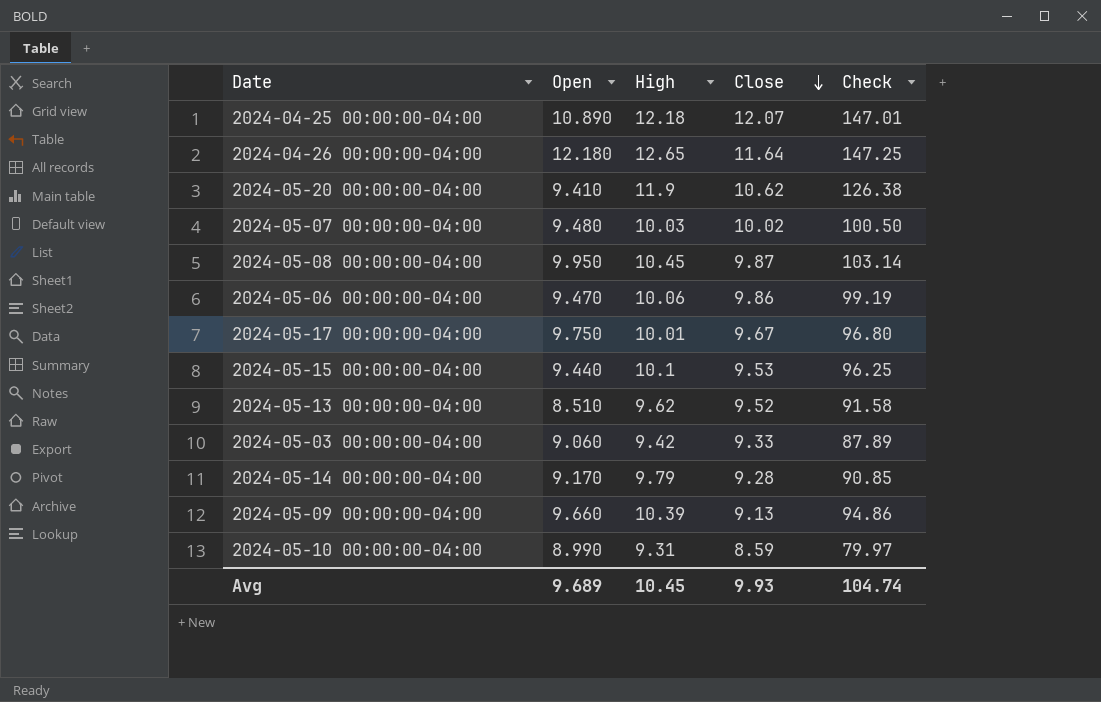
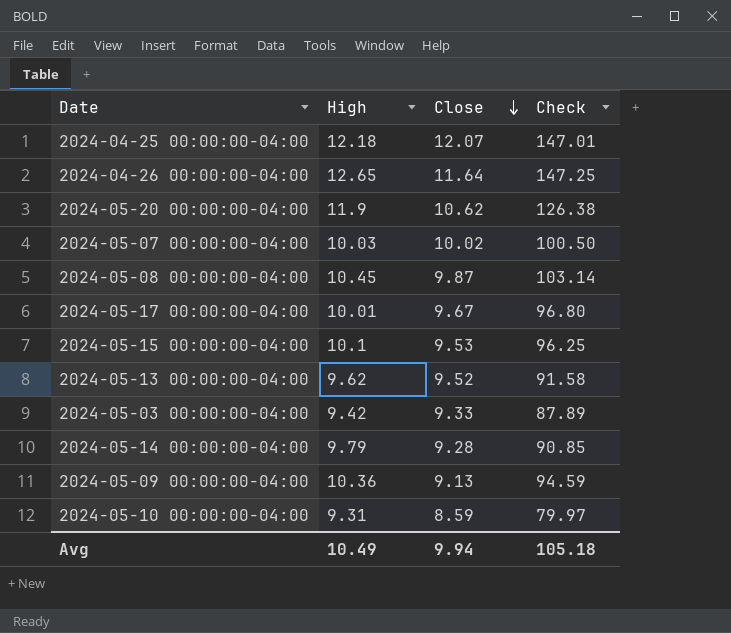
column Open | position: 2 -> none
row 2024-05-06 00:00:00-04:00: 9.470 | 10.06 | 9.86 | 99.19 -> none
2024-05-09 00:00:00-04:00 | High: 10.39 -> 10.36
2024-05-09 00:00:00-04:00 | Check: 94.86 -> 94.59
Avg | High: 10.45 -> 10.49
Avg | Close: 9.93 -> 9.94
Avg | Check: 104.74 -> 105.18

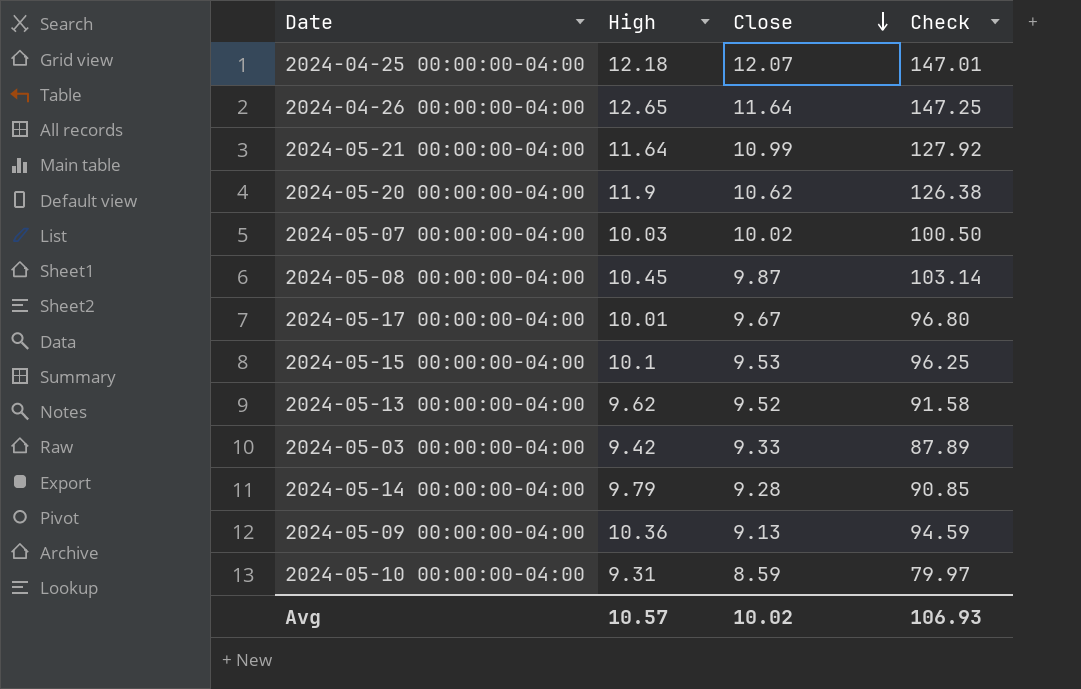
row 2024-05-21 00:00:00-04:00: none -> 11.64 | 10.99 | 127.92
Avg | High: 10.49 -> 10.57
Avg | Close: 9.94 -> 10.02
Avg | Check: 105.18 -> 106.93

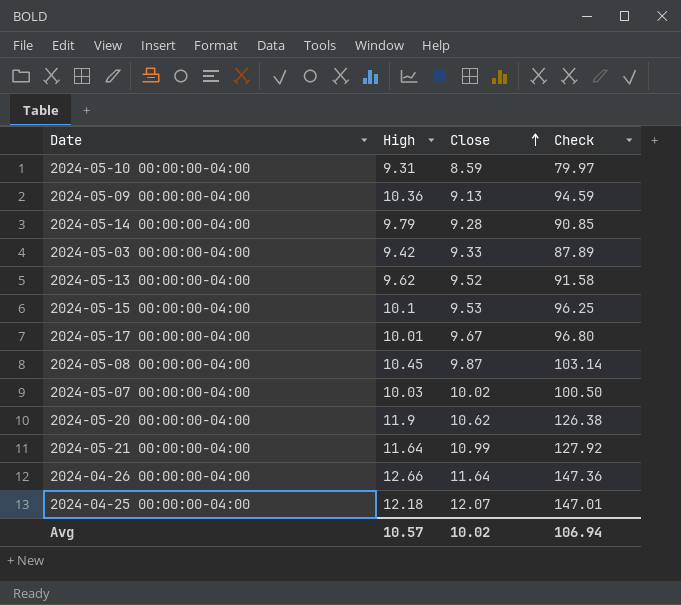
row order: Close descending -> Close ascending
2024-04-26 00:00:00-04:00 | High: 12.65 -> 12.66
2024-04-26 00:00:00-04:00 | Check: 147.25 -> 147.36
Avg | Check: 106.93 -> 106.94

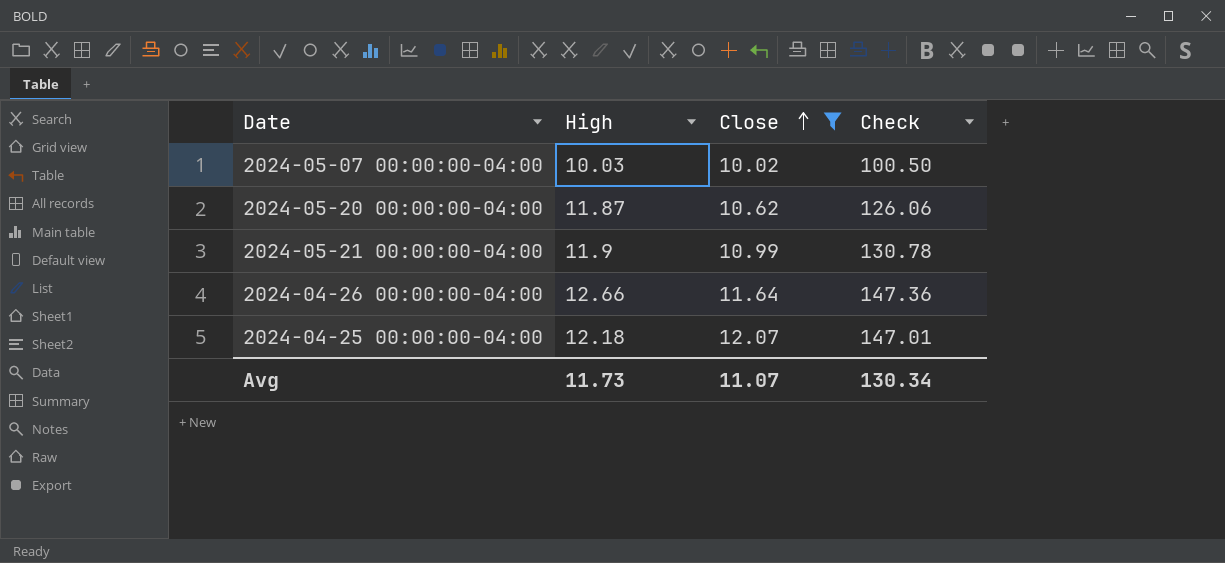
filter: none -> Close >= 10.02
2024-05-20 00:00:00-04:00 | High: 11.9 -> 11.87
2024-05-20 00:00:00-04:00 | Check: 126.38 -> 126.06
2024-05-21 00:00:00-04:00 | High: 11.64 -> 11.9
2024-05-21 00:00:00-04:00 | Check: 127.92 -> 130.78
Avg | High: 10.57 -> 11.73
Avg | Close: 10.02 -> 11.07
Avg | Check: 106.94 -> 130.34

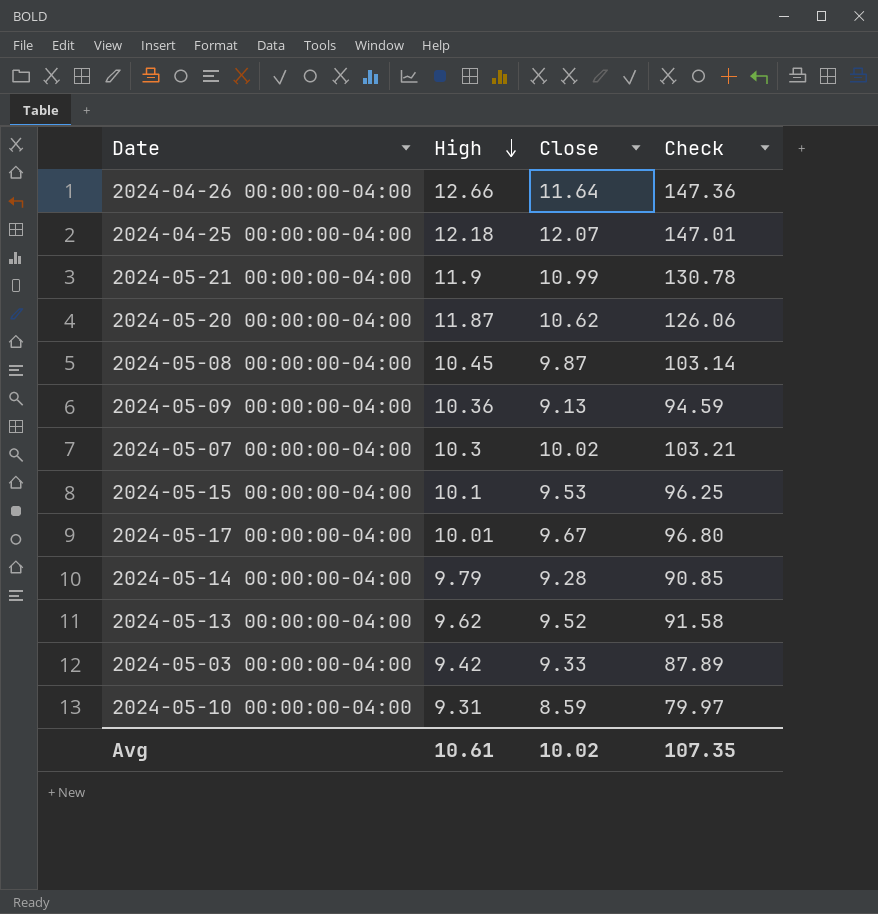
filter: Close >= 10.02 -> none
row order: Close ascending -> High descending
2024-05-07 00:00:00-04:00 | High: 10.03 -> 10.3
2024-05-07 00:00:00-04:00 | Check: 100.50 -> 103.21
Avg | High: 11.73 -> 10.61
Avg | Close: 11.07 -> 10.02
Avg | Check: 130.34 -> 107.35

